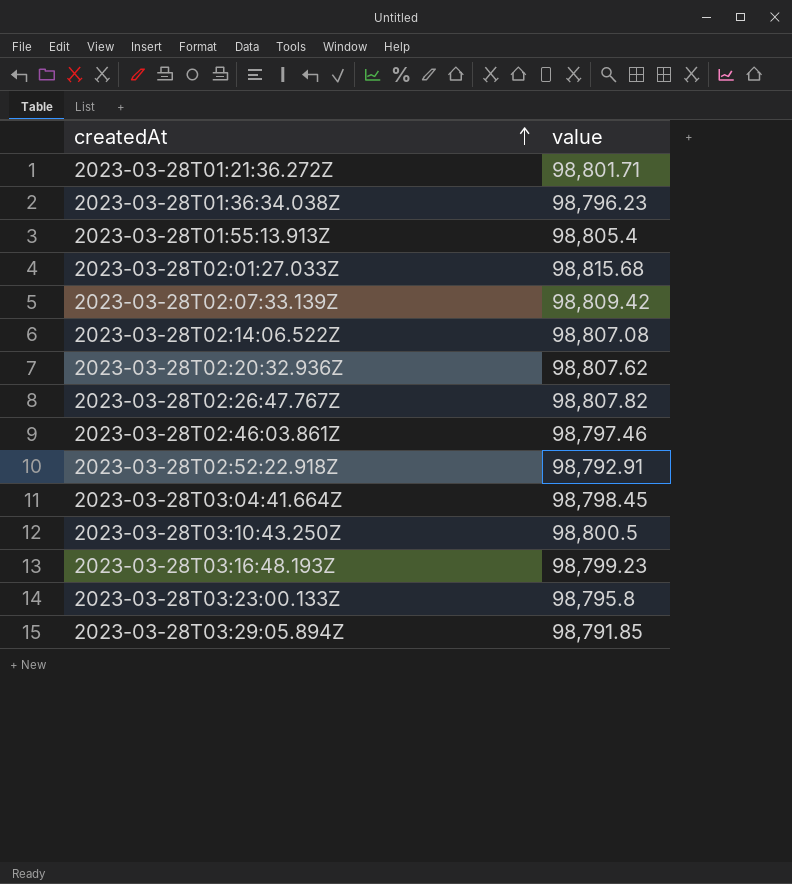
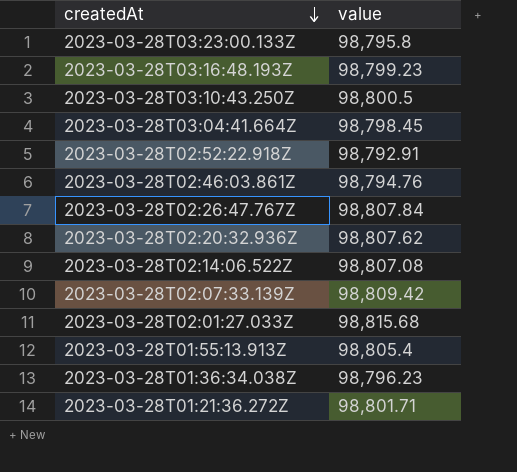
row order: createdAt ascending -> createdAt descending
row 2023-03-28T03:29:05.894Z: 98,791.85 -> none
2023-03-28T02:46:03.861Z | value: 98,797.46 -> 98,794.76
2023-03-28T02:26:47.767Z | value: 98,807.82 -> 98,807.84

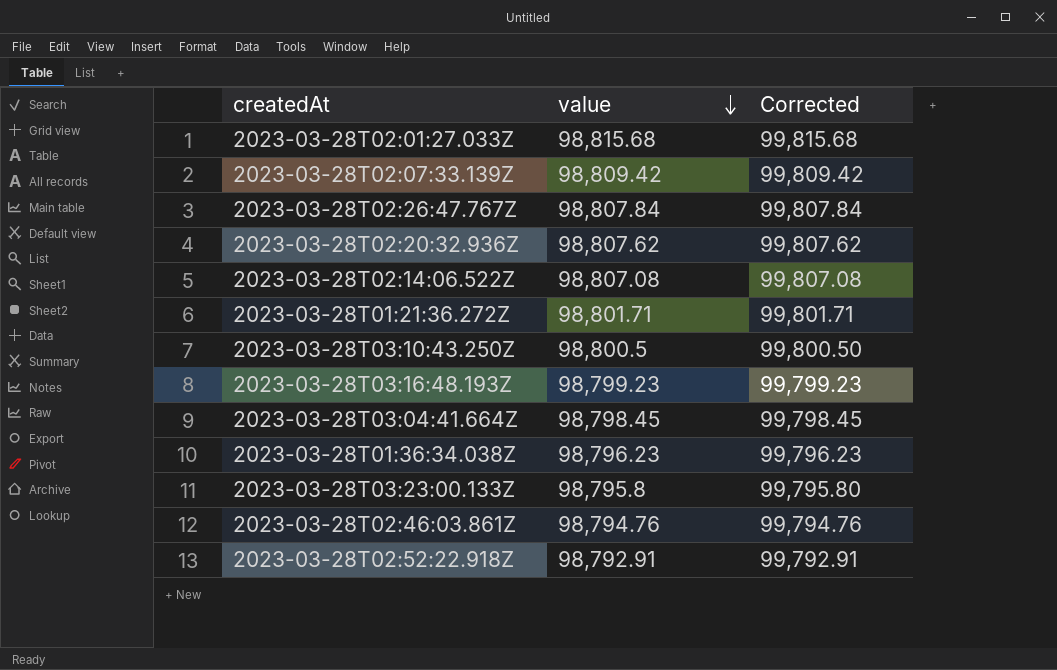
row order: createdAt descending -> value descending
column Corrected | formula: none -> [value] + 1000
row 2023-03-28T01:55:13.913Z: 98,805.4 -> none

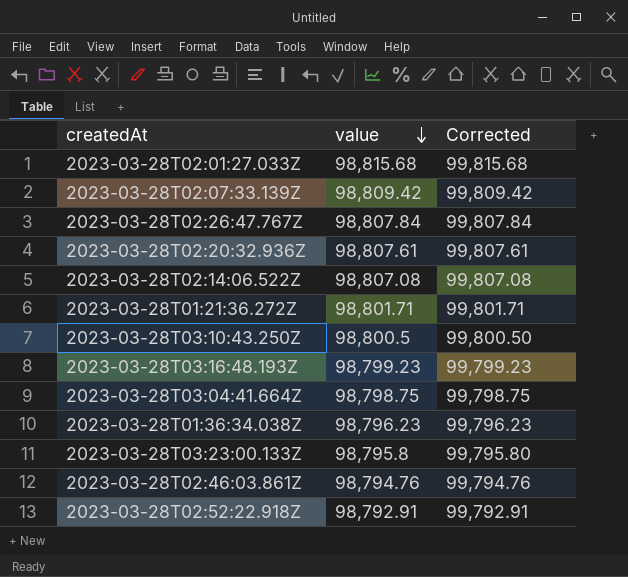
2023-03-28T02:20:32.936Z | value: 98,807.62 -> 98,807.61
2023-03-28T02:20:32.936Z | Corrected: 99,807.62 -> 99,807.61
2023-03-28T03:04:41.664Z | value: 98,798.45 -> 98,798.75
2023-03-28T03:04:41.664Z | Corrected: 99,798.45 -> 99,798.75

